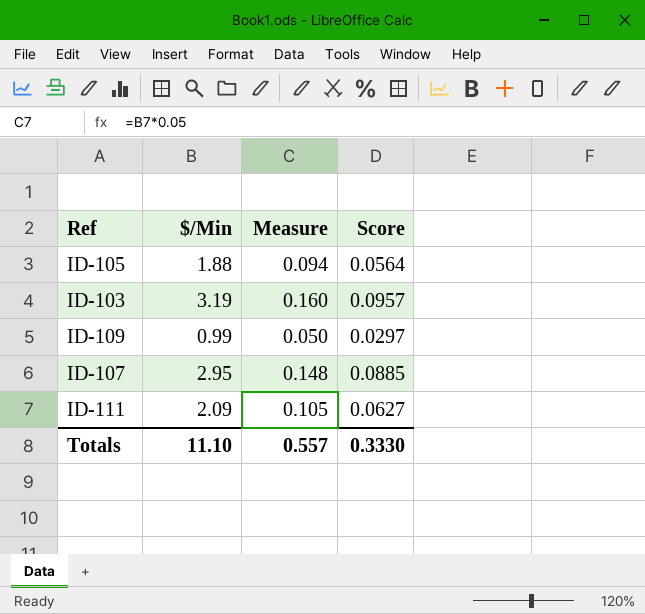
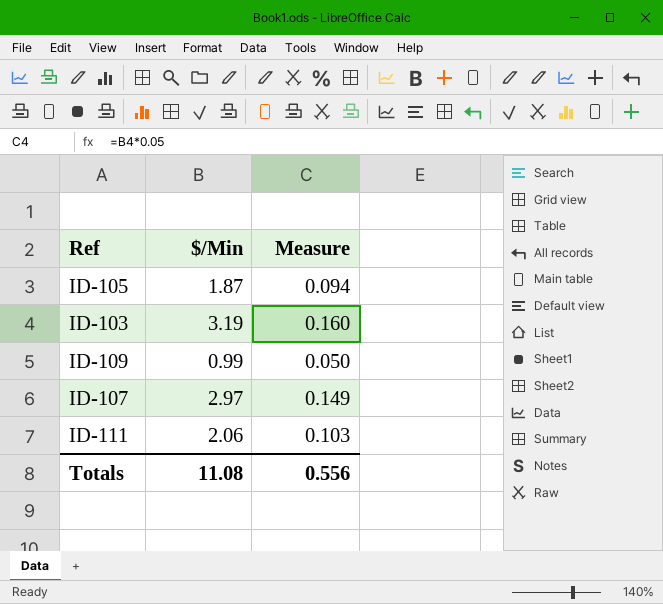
column Score | formula: [$/Min] * 0.03 -> none
ID-105 | $/Min: 1.88 -> 1.87
ID-107 | $/Min: 2.95 -> 2.97
ID-107 | Measure: 0.148 -> 0.149
ID-111 | $/Min: 2.09 -> 2.06
ID-111 | Measure: 0.105 -> 0.103
Totals | $/Min: 11.10 -> 11.08
Totals | Measure: 0.557 -> 0.556

